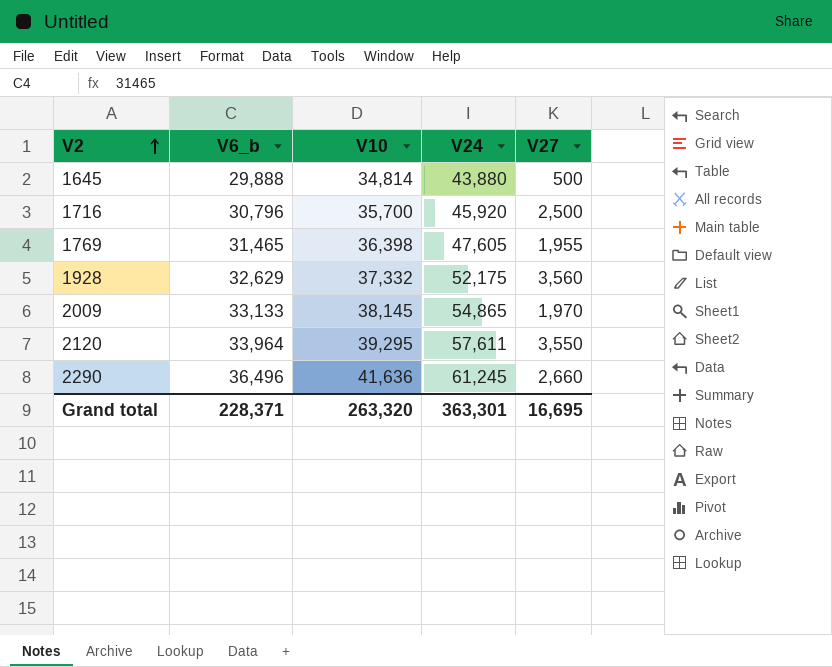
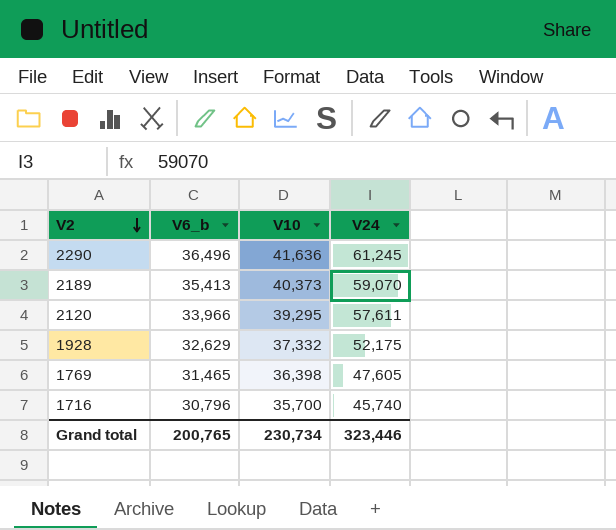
row order: V2 ascending -> V2 descending
column V27 | position: 5 -> none
row 1645: 29,888 | 34,814 | 43,880 | 500 -> none
row 2009: 33,133 | 38,145 | 54,865 | 1,970 -> none
row 2189: none -> 35,413 | 40,373 | 59,070
2120 | V6_b: 33,964 -> 33,966
1716 | V24: 45,920 -> 45,740
Grand total | V6_b: 228,371 -> 200,765
Grand total | V10: 263,320 -> 230,734
Grand total | V24: 363,301 -> 323,446

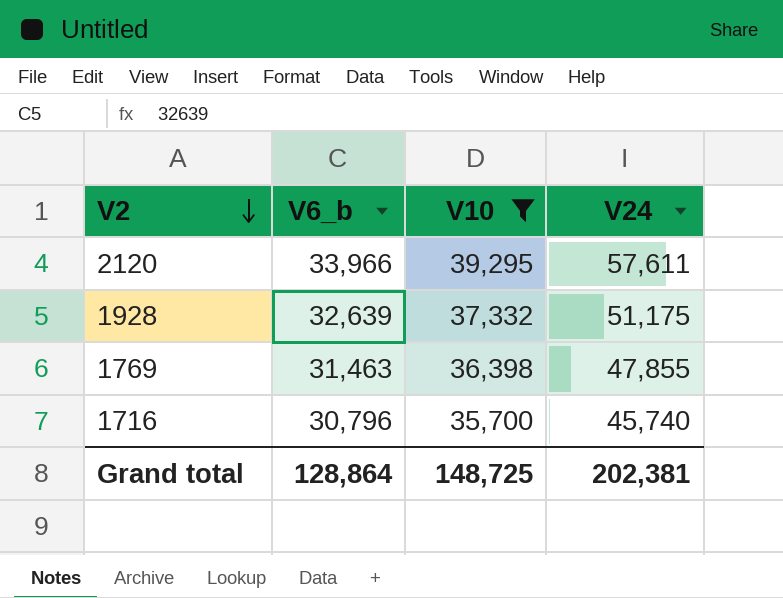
filter: none -> V10 <= 39,295
1928 | V6_b: 32,629 -> 32,639
1928 | V24: 52,175 -> 51,175
1769 | V6_b: 31,465 -> 31,463
1769 | V24: 47,605 -> 47,855
Grand total | V6_b: 200,765 -> 128,864
Grand total | V10: 230,734 -> 148,725
Grand total | V24: 323,446 -> 202,381

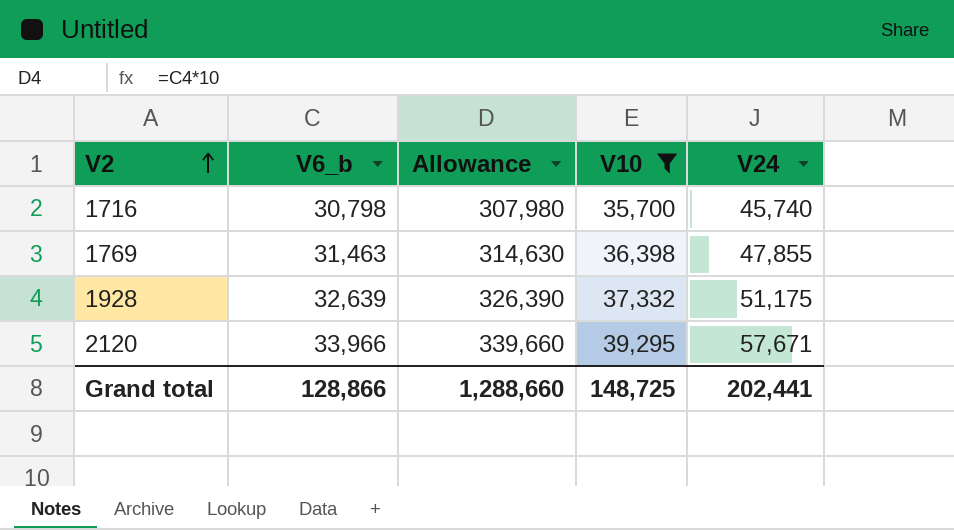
row order: V2 descending -> V2 ascending
column Allowance | formula: none -> [V6_b] * 10
1716 | V6_b: 30,796 -> 30,798
2120 | V24: 57,611 -> 57,671
Grand total | V6_b: 128,864 -> 128,866
Grand total | V24: 202,381 -> 202,441

